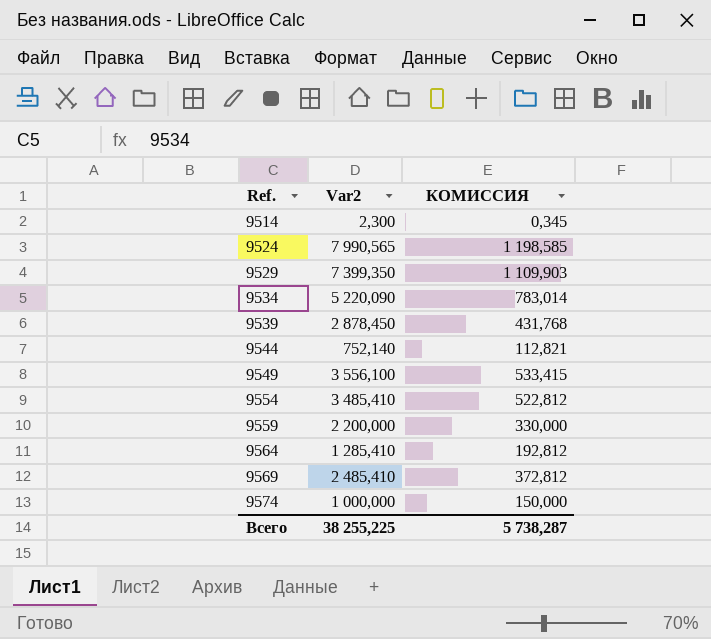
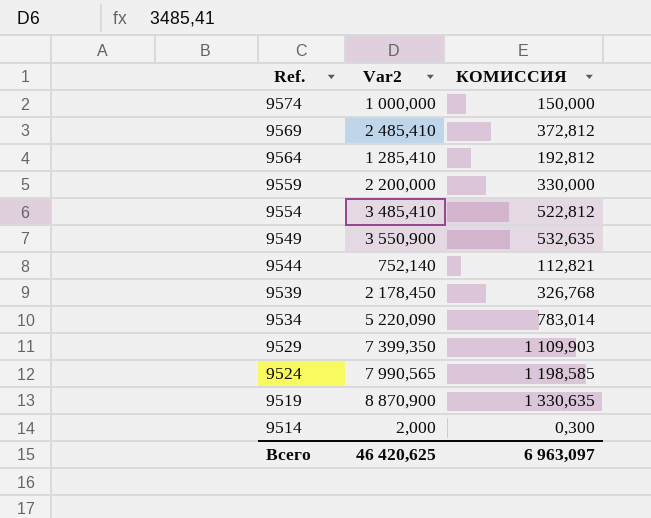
row order: Ref. ascending -> Ref. descending
9549 | Var2: 3 556,100 -> 3 550,900
9549 | КОМИССИЯ: 533,415 -> 532,635
9539 | Var2: 2 878,450 -> 2 178,450
9539 | КОМИССИЯ: 431,768 -> 326,768
row 9519: none -> 8 870,900 | 1 330,635
9514 | Var2: 2,300 -> 2,000
9514 | КОМИССИЯ: 0,345 -> 0,300
Всего | Var2: 38 255,225 -> 46 420,625
Всего | КОМИССИЯ: 5 738,287 -> 6 963,097

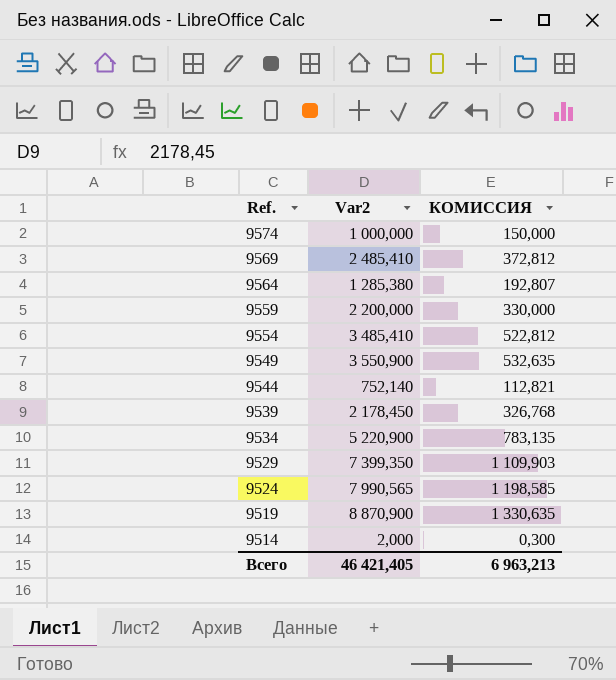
9564 | Var2: 1 285,410 -> 1 285,380
9564 | КОМИССИЯ: 192,812 -> 192,807
9534 | Var2: 5 220,090 -> 5 220,900
9534 | КОМИССИЯ: 783,014 -> 783,135
Всего | Var2: 46 420,625 -> 46 421,405
Всего | КОМИССИЯ: 6 963,097 -> 6 963,213

